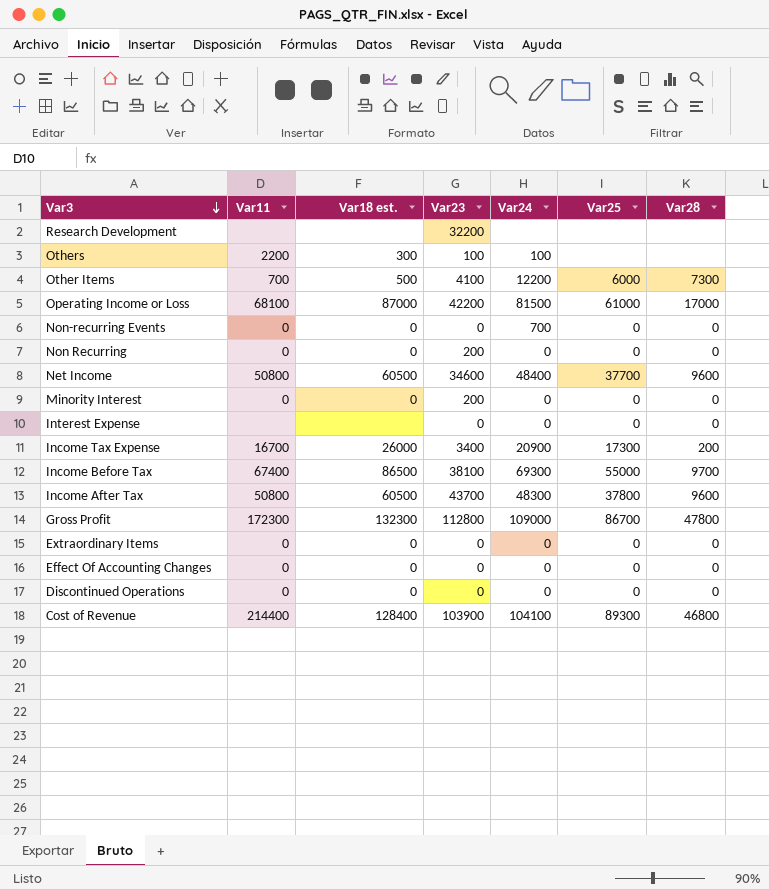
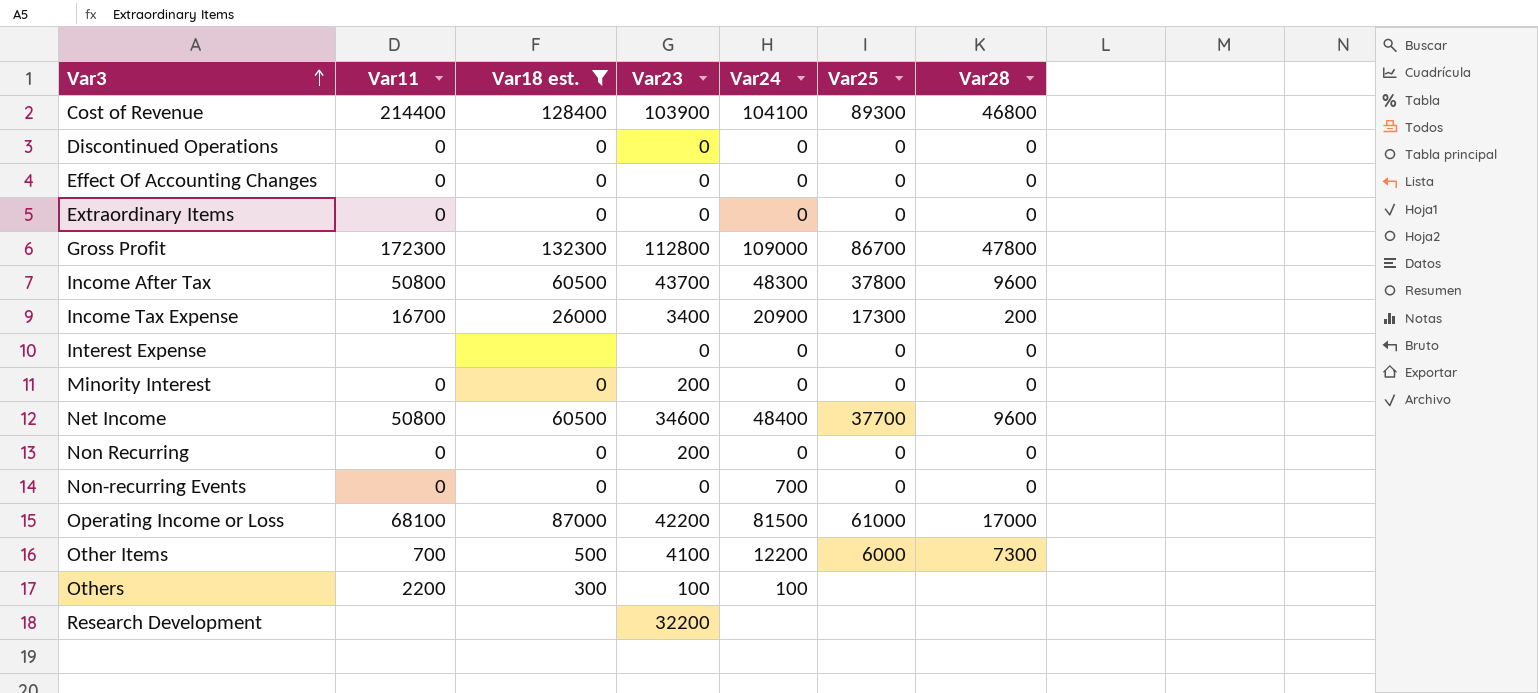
filter: none -> Var18 est. != 86500
row order: Var3 descending -> Var3 ascending

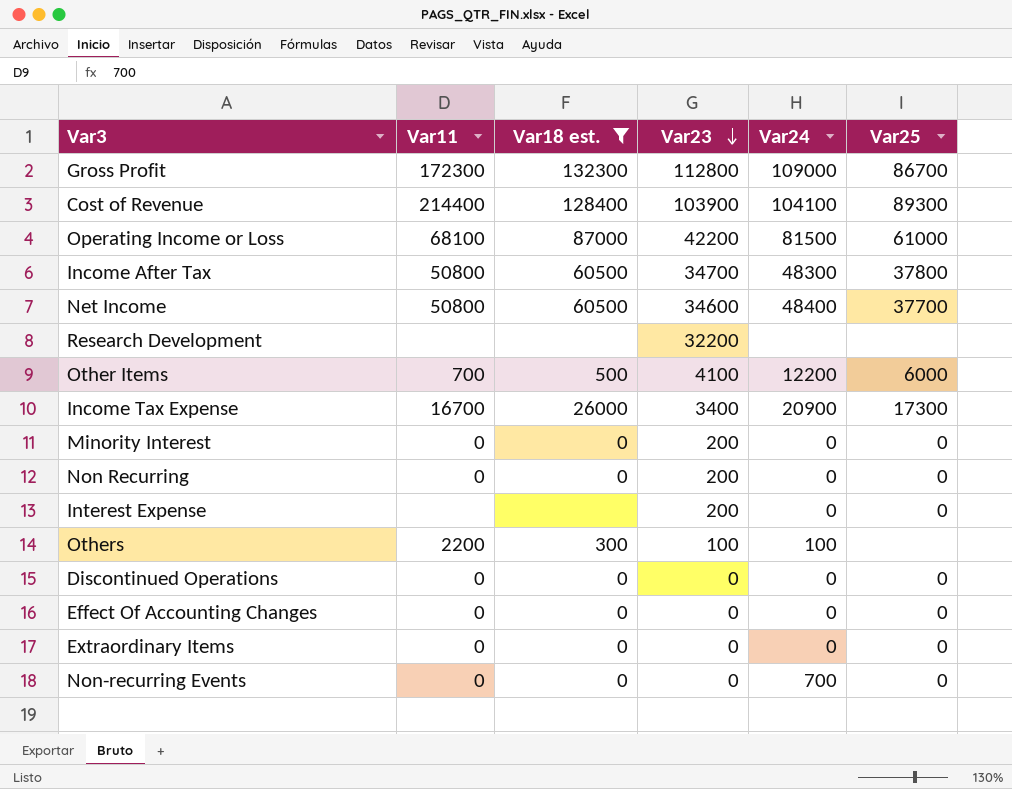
row order: Var3 ascending -> Var23 descending
column Var28 | position: 7 -> none
Income After Tax | Var23: 43700 -> 34700
Interest Expense | Var23: 0 -> 200

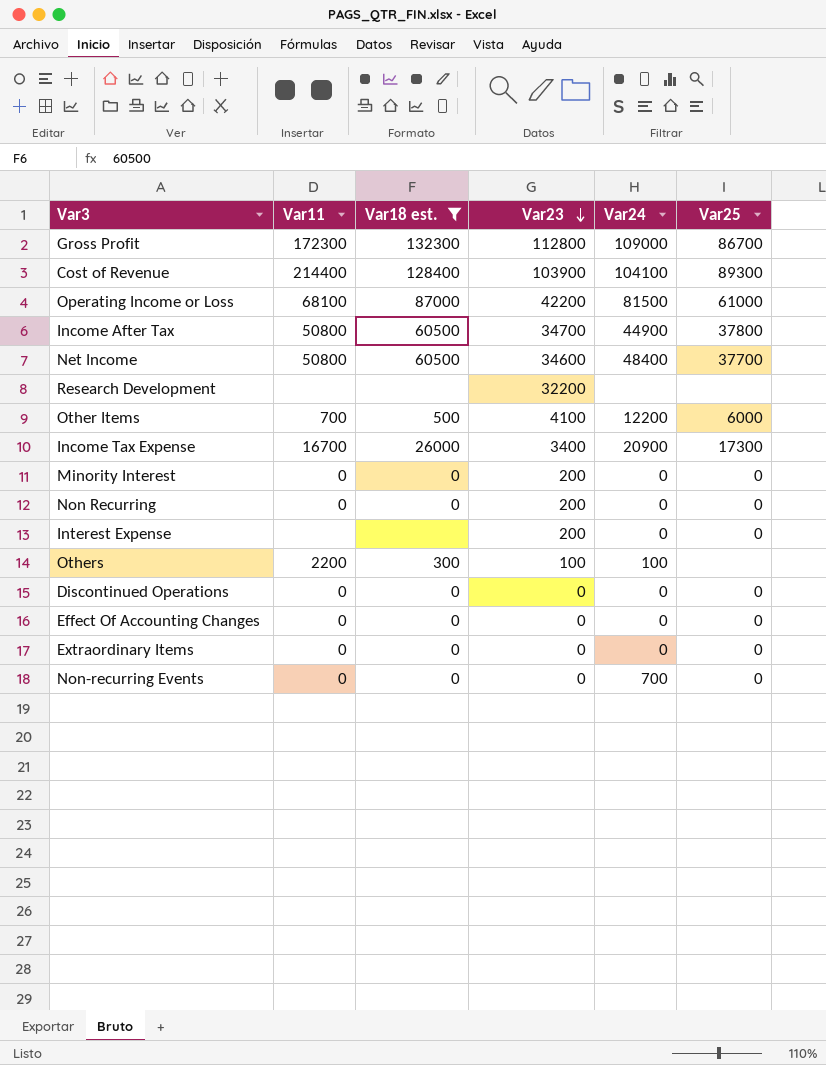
Income After Tax | Var24: 48300 -> 44900

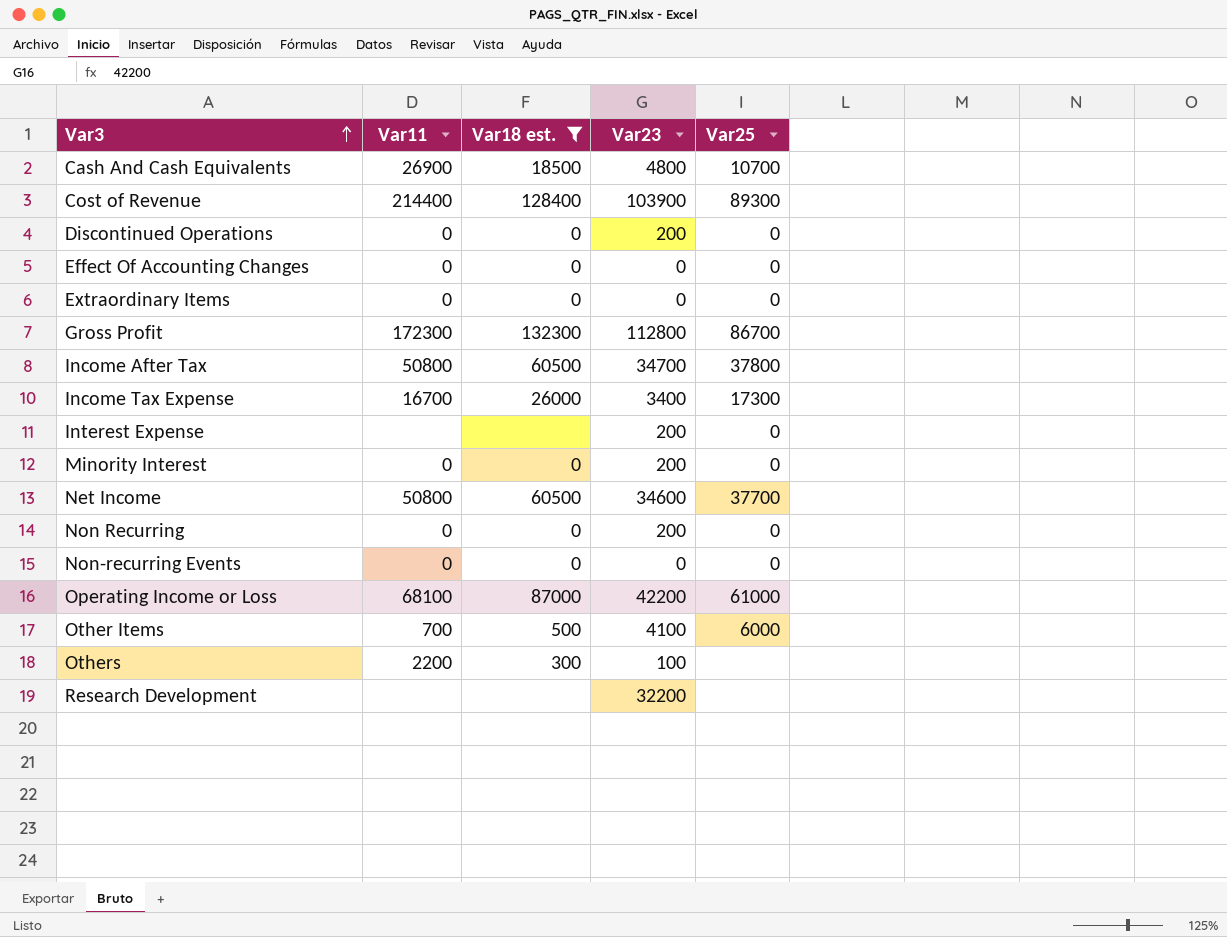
row order: Var23 descending -> Var3 ascending
column Var24 | position: 5 -> none
row Cash And Cash Equivalents: none -> 26900 | 18500 | 4800 | 10700
Discontinued Operations | Var23: 0 -> 200

